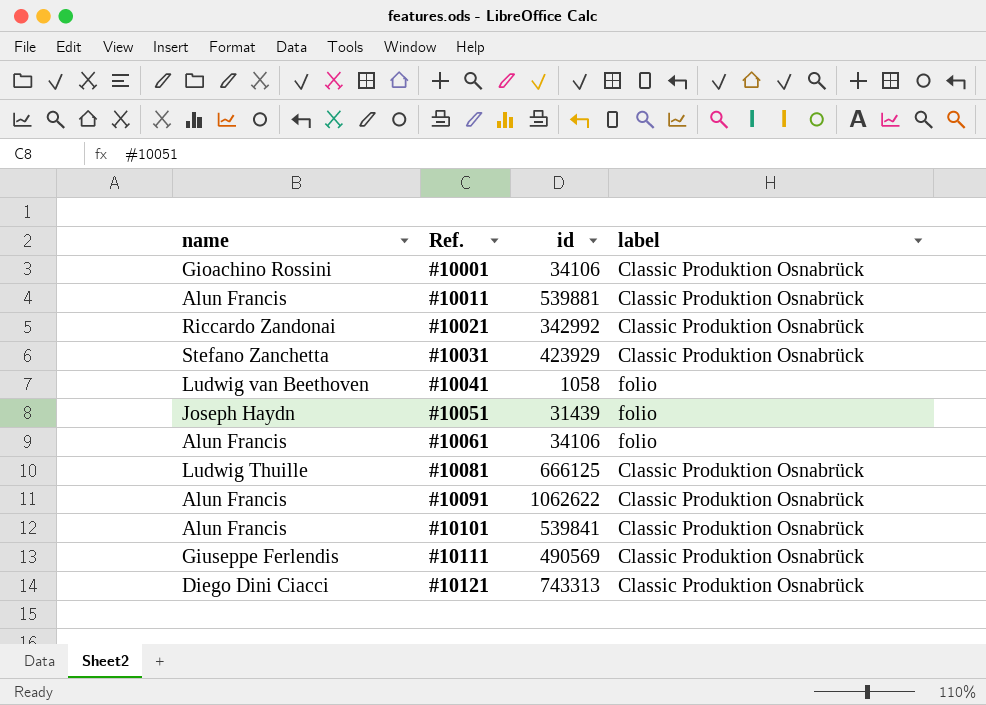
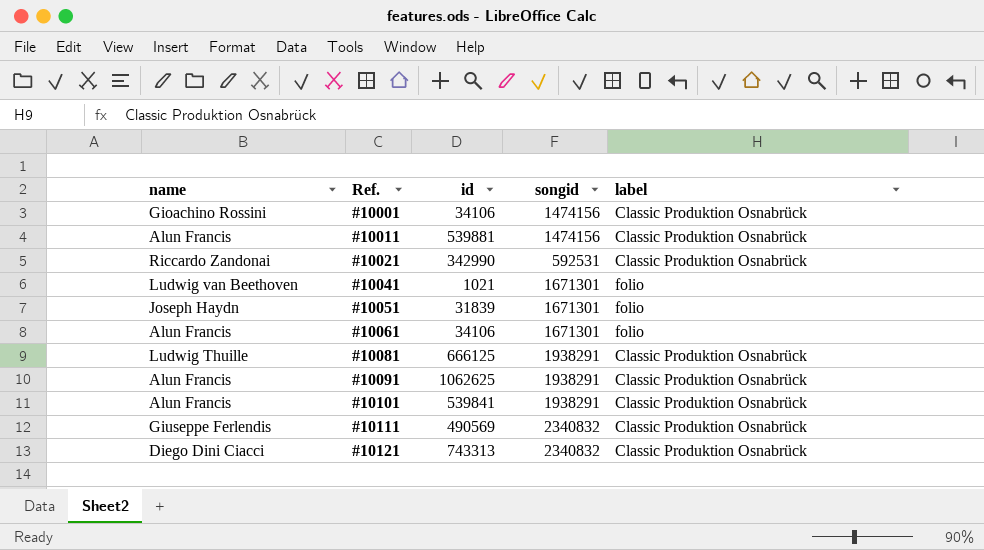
column songid | position: none -> 4
row #10031: Stefano Zanchetta | 423929 | Classic Produktion Osnabrück -> none
#10021 | id: 342992 -> 342990
#10041 | id: 1058 -> 1021
#10051 | id: 31439 -> 31839
#10091 | id: 1062622 -> 1062625

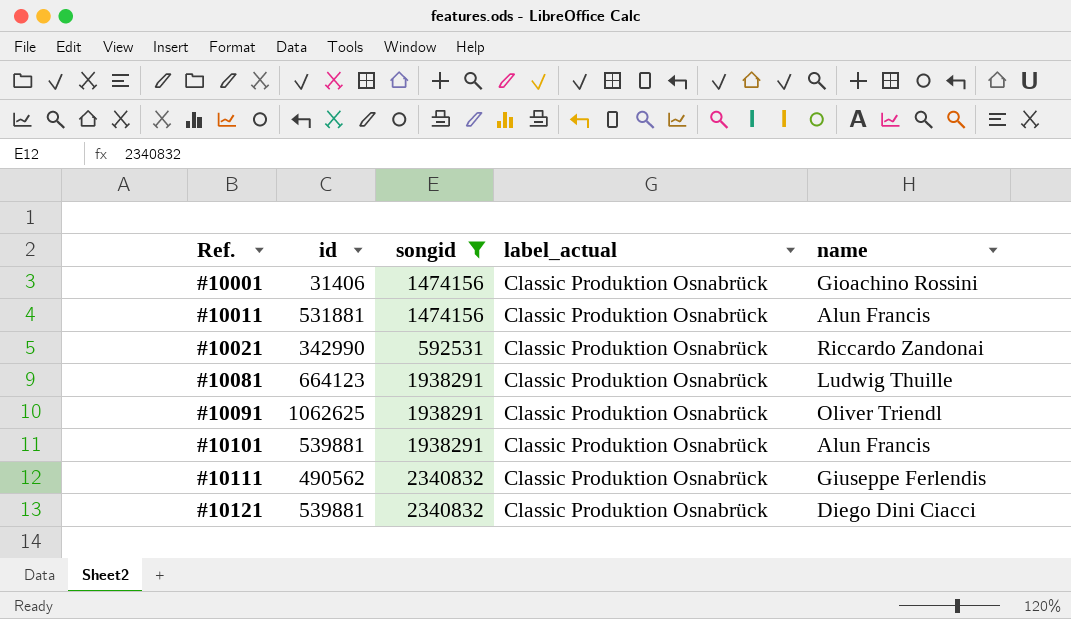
filter: none -> songid != 1671301
column name: label -> label_actual
column name | position: 1 -> 5
#10001 | id: 34106 -> 31406
#10011 | id: 539881 -> 531881
#10081 | id: 666125 -> 664123
#10091 | name: Alun Francis -> Oliver Triendl
#10101 | id: 539841 -> 539881
#10111 | id: 490569 -> 490562
#10121 | id: 743313 -> 539881

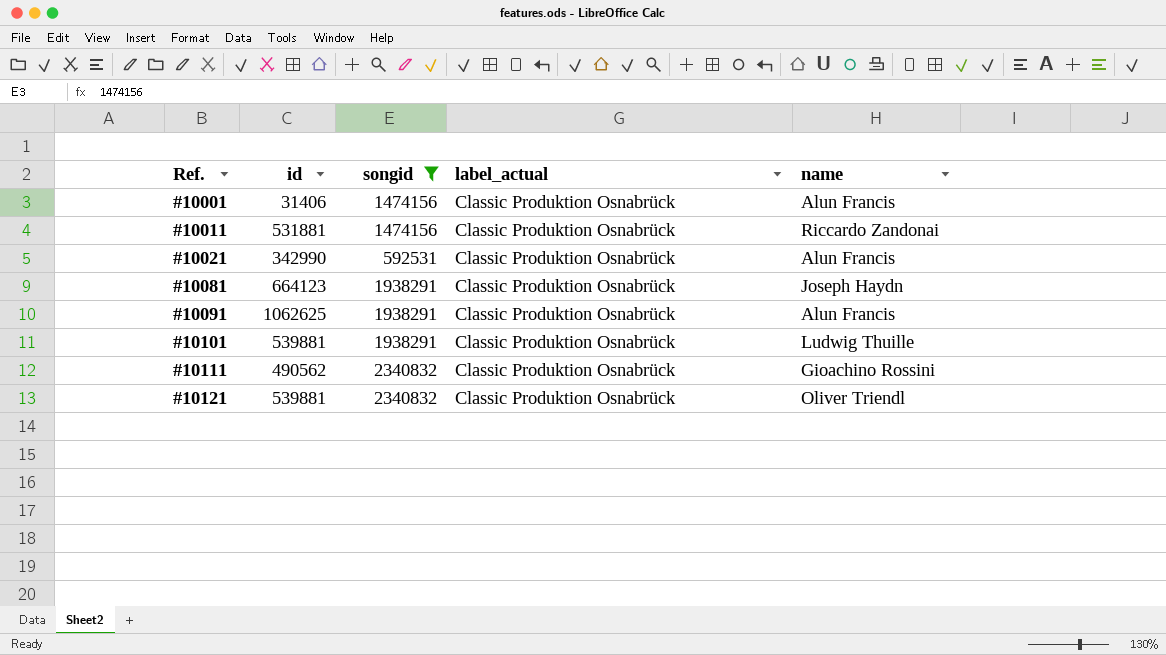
#10001 | name: Gioachino Rossini -> Alun Francis
#10011 | name: Alun Francis -> Riccardo Zandonai
#10021 | name: Riccardo Zandonai -> Alun Francis
#10081 | name: Ludwig Thuille -> Joseph Haydn
#10091 | name: Oliver Triendl -> Alun Francis
#10101 | name: Alun Francis -> Ludwig Thuille
#10111 | name: Giuseppe Ferlendis -> Gioachino Rossini
#10121 | name: Diego Dini Ciacci -> Oliver Triendl

